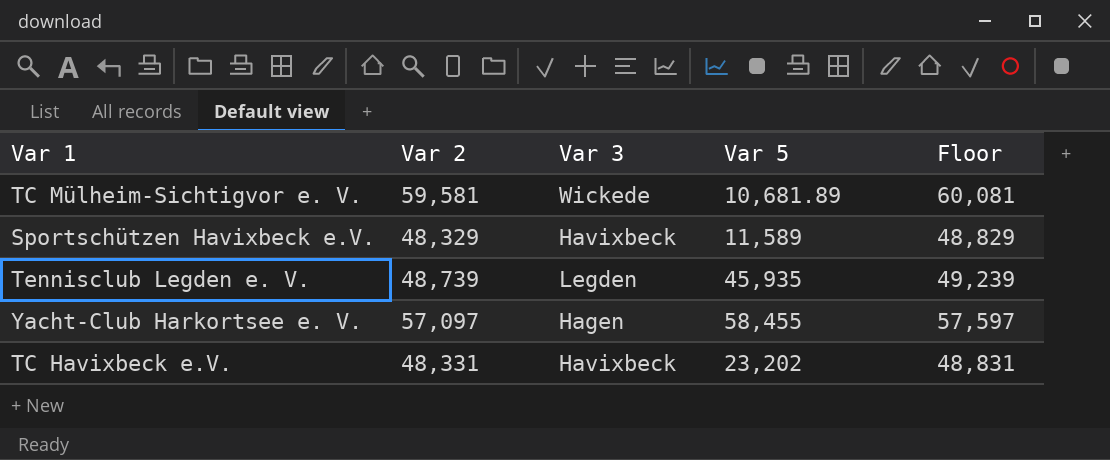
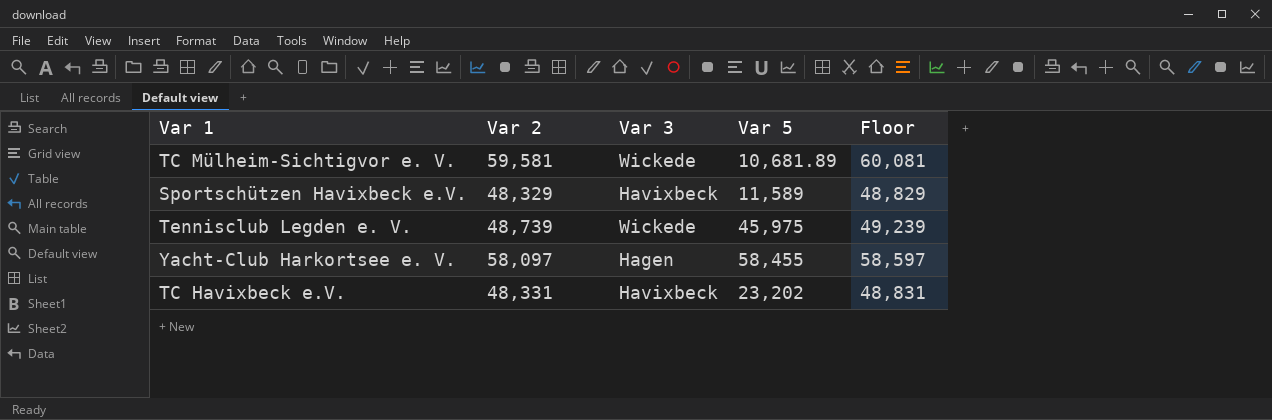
Tennisclub Legden e. V. | Var 3: Legden -> Wickede
Tennisclub Legden e. V. | Var 5: 45,935 -> 45,975
Yacht-Club Harkortsee e. V. | Var 2: 57,097 -> 58,097
Yacht-Club Harkortsee e. V. | Floor: 57,597 -> 58,597

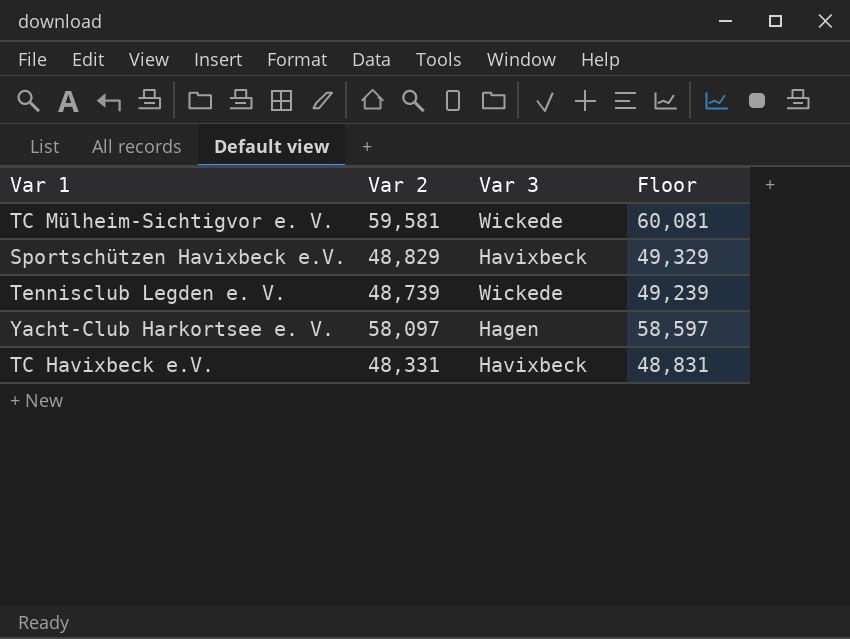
column Var 5 | position: 4 -> none
Sportschützen Havixbeck e.V. | Var 2: 48,329 -> 48,829
Sportschützen Havixbeck e.V. | Floor: 48,829 -> 49,329

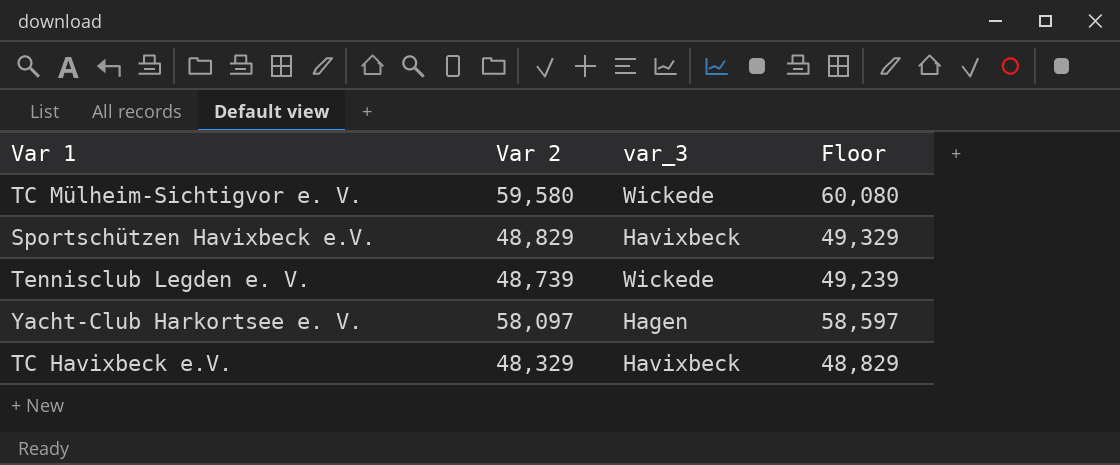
column name: Var 3 -> var_3
TC Mülheim-Sichtigvor e. V. | Var 2: 59,581 -> 59,580
TC Mülheim-Sichtigvor e. V. | Floor: 60,081 -> 60,080
TC Havixbeck e.V. | Var 2: 48,331 -> 48,329
TC Havixbeck e.V. | Floor: 48,831 -> 48,829

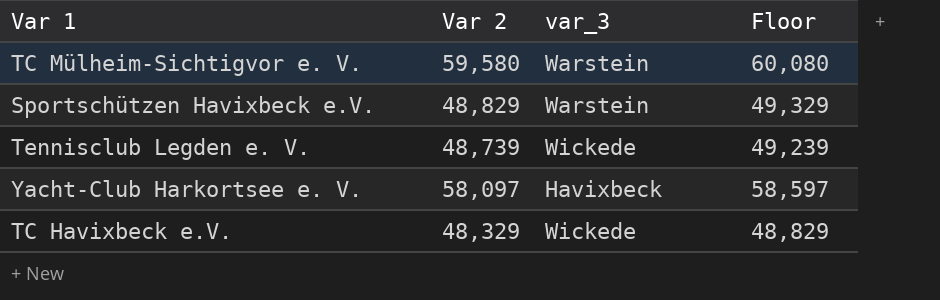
TC Mülheim-Sichtigvor e. V. | var_3: Wickede -> Warstein
Sportschützen Havixbeck e.V. | var_3: Havixbeck -> Warstein
Yacht-Club Harkortsee e. V. | var_3: Hagen -> Havixbeck
TC Havixbeck e.V. | var_3: Havixbeck -> Wickede

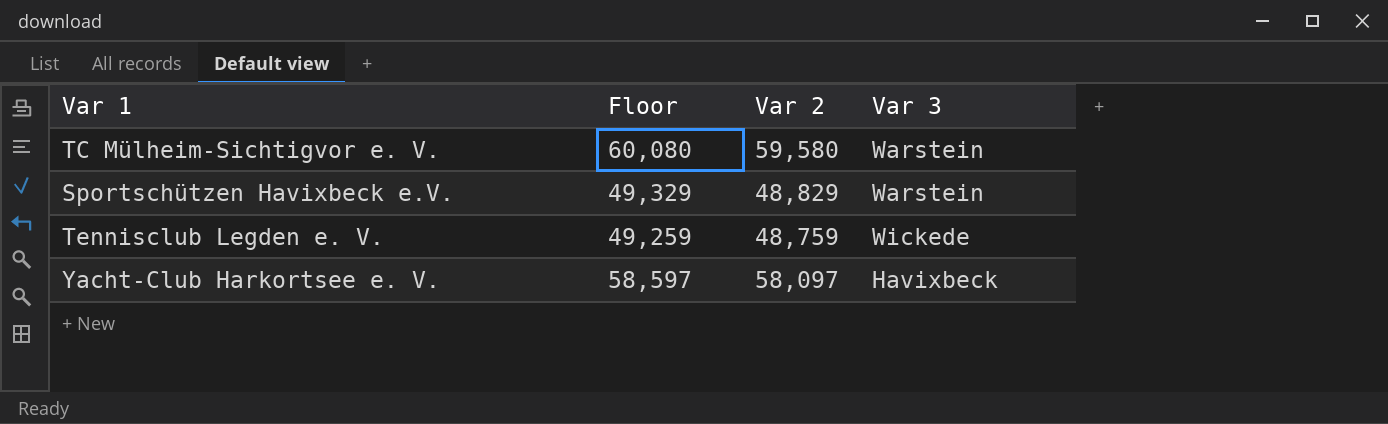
column Floor | position: 4 -> 2
column name: var_3 -> Var 3
row TC Havixbeck e.V.: 48,329 | Wickede | 48,829 -> none
Tennisclub Legden e. V. | Floor: 49,239 -> 49,259
Tennisclub Legden e. V. | Var 2: 48,739 -> 48,759

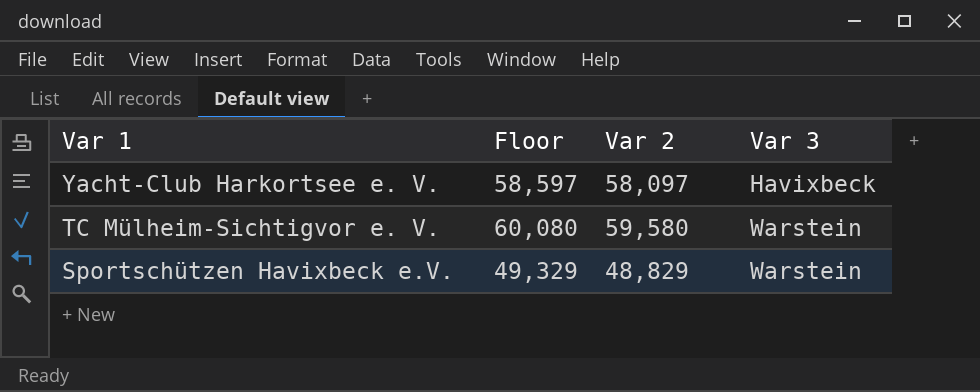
row order: none -> Var 1 descending
row Tennisclub Legden e. V.: 49,259 | 48,759 | Wickede -> none

